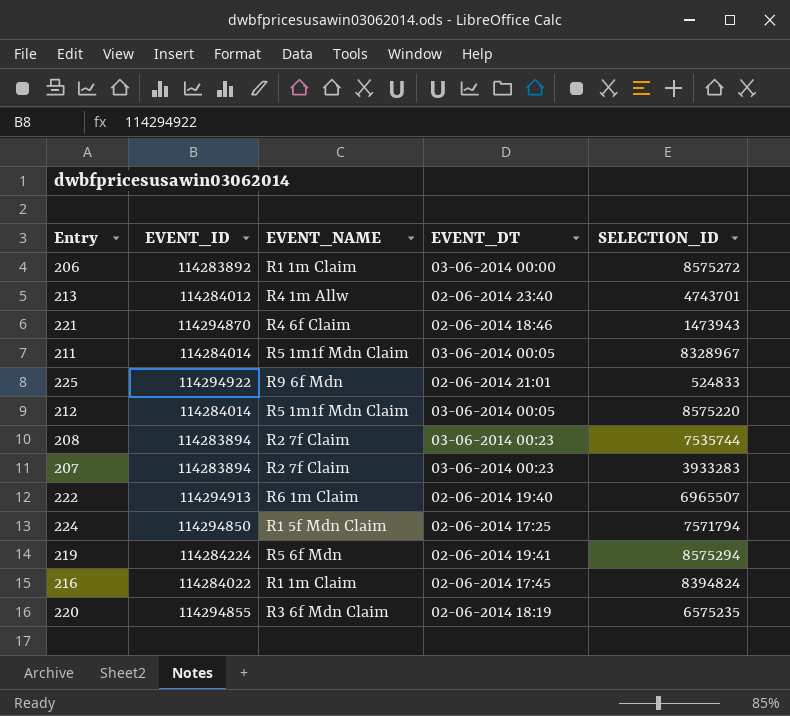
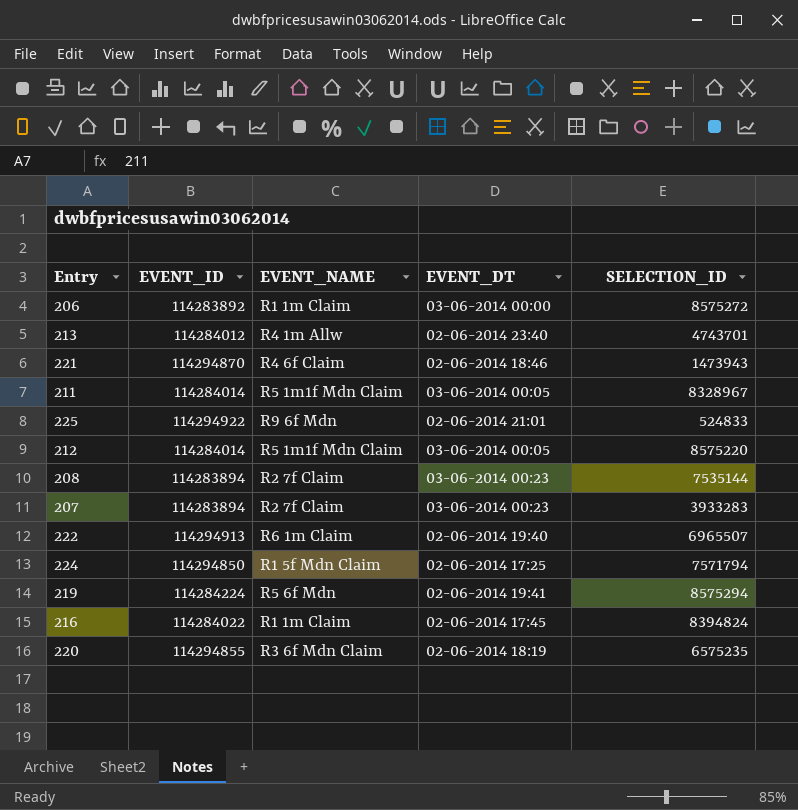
208 | SELECTION_ID: 7535744 -> 7535144

